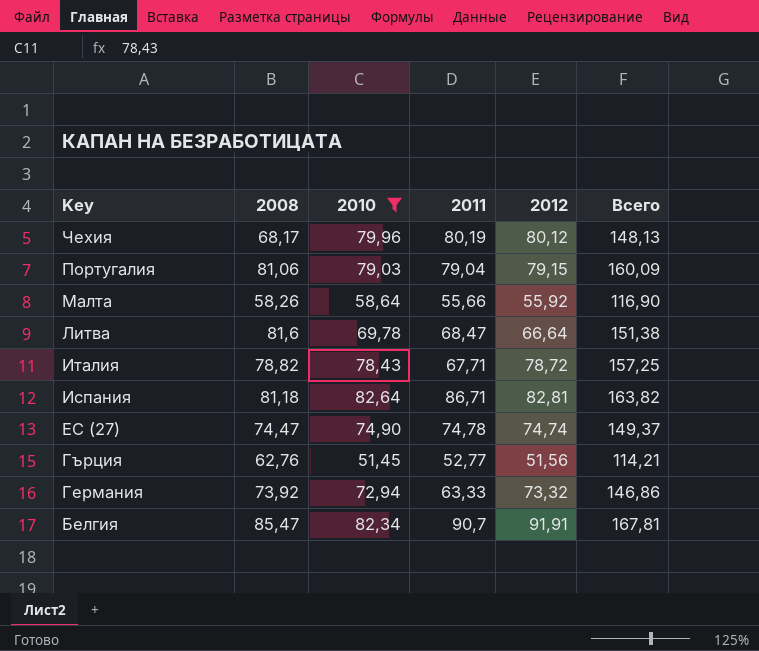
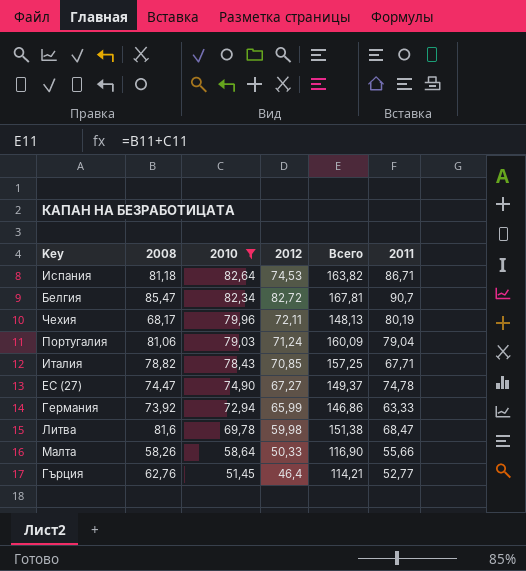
row order: Key descending -> 2010 descending
column 2011 | position: 4 -> 6
Испания | 2012: 82,81 -> 74,53
Белгия | 2012: 91,91 -> 82,72
Чехия | 2012: 80,12 -> 72,11
Португалия | 2012: 79,15 -> 71,24
Италия | 2012: 78,72 -> 70,85
ЕС (27) | 2012: 74,74 -> 67,27
Германия | 2012: 73,32 -> 65,99
Литва | 2012: 66,64 -> 59,98
Малта | 2012: 55,92 -> 50,33
Гърция | 2012: 51,56 -> 46,4

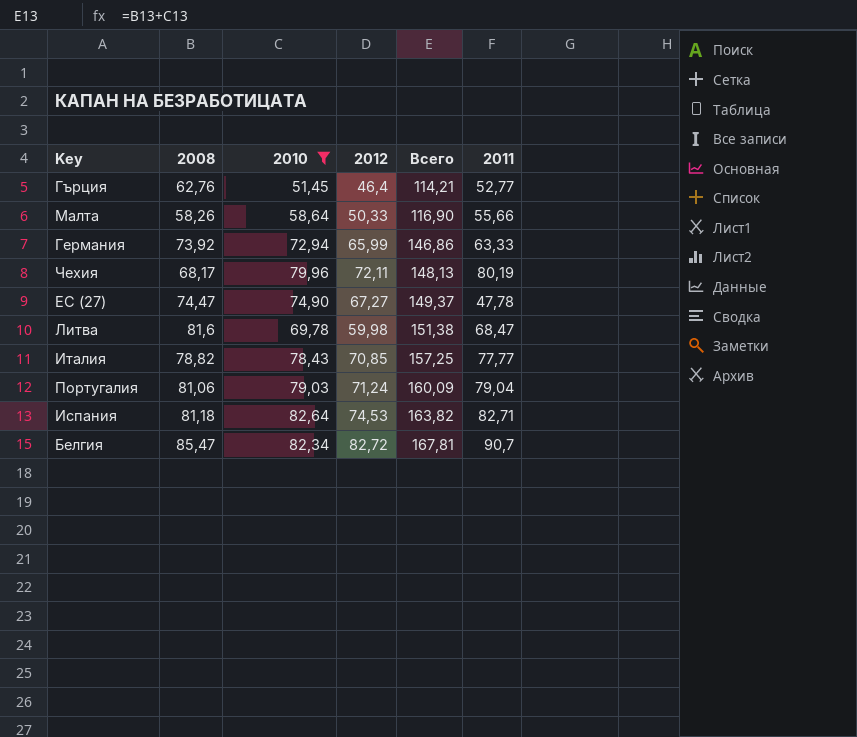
row order: 2010 descending -> Всего ascending
ЕС (27) | 2011: 74,78 -> 47,78
Италия | 2011: 67,71 -> 77,77
Испания | 2011: 86,71 -> 82,71

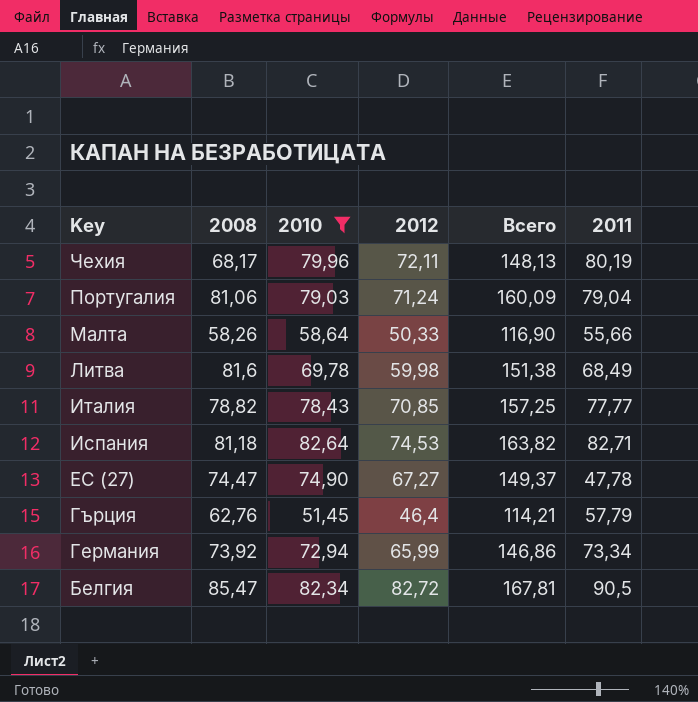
row order: Всего ascending -> Key descending
Литва | 2011: 68,47 -> 68,49
Гърция | 2011: 52,77 -> 57,79
Германия | 2011: 63,33 -> 73,34
Белгия | 2011: 90,7 -> 90,5

